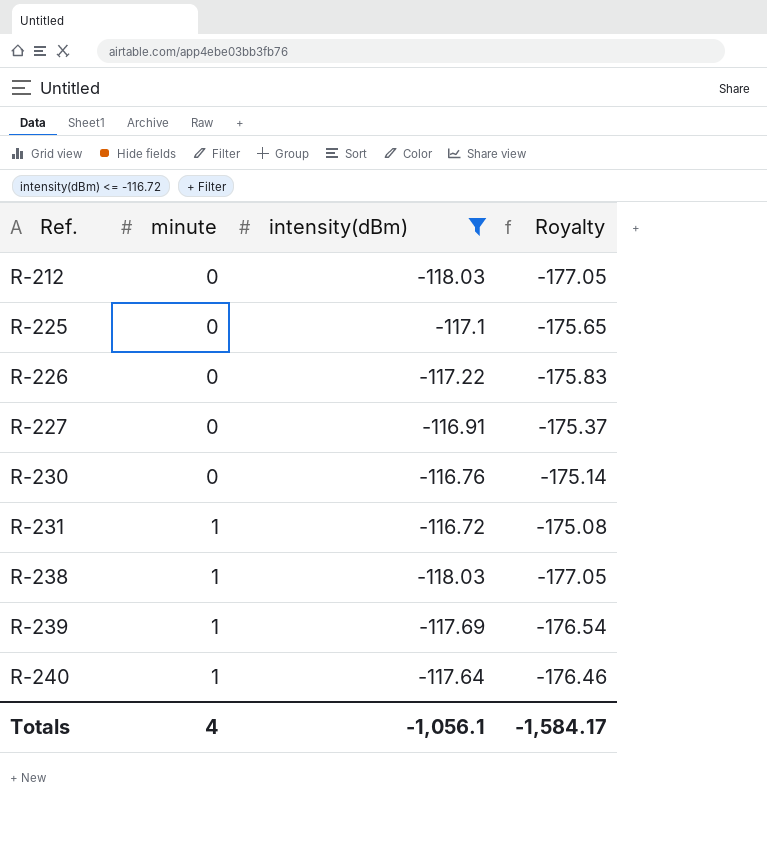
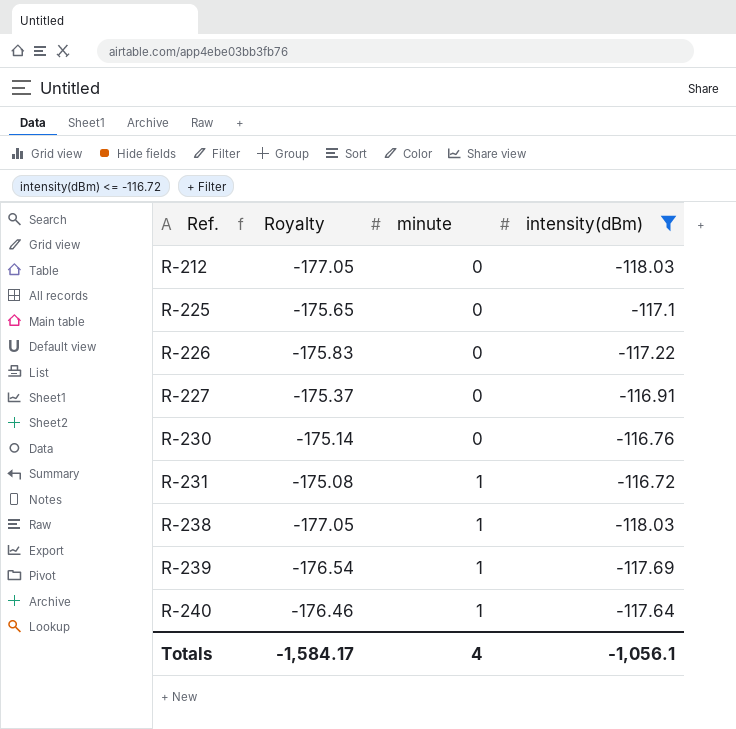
column Royalty | position: 4 -> 2

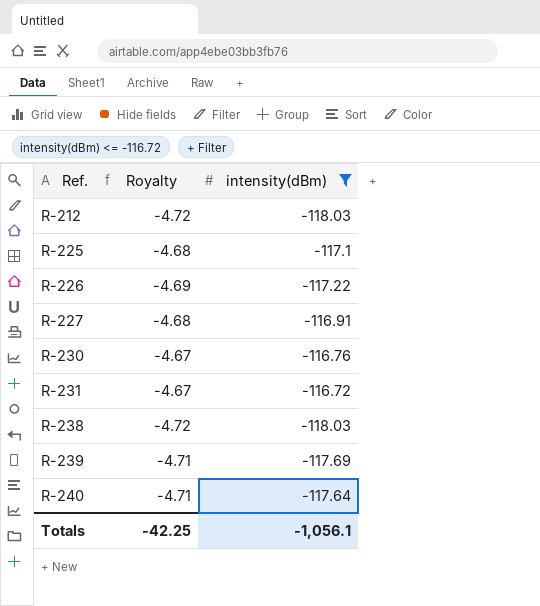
column minute | position: 3 -> none
column Royalty | formula: [intensity(dBm)] * 1.5 -> [intensity(dBm)] * 0.04
Totals | Royalty: -1,584.17 -> -42.25

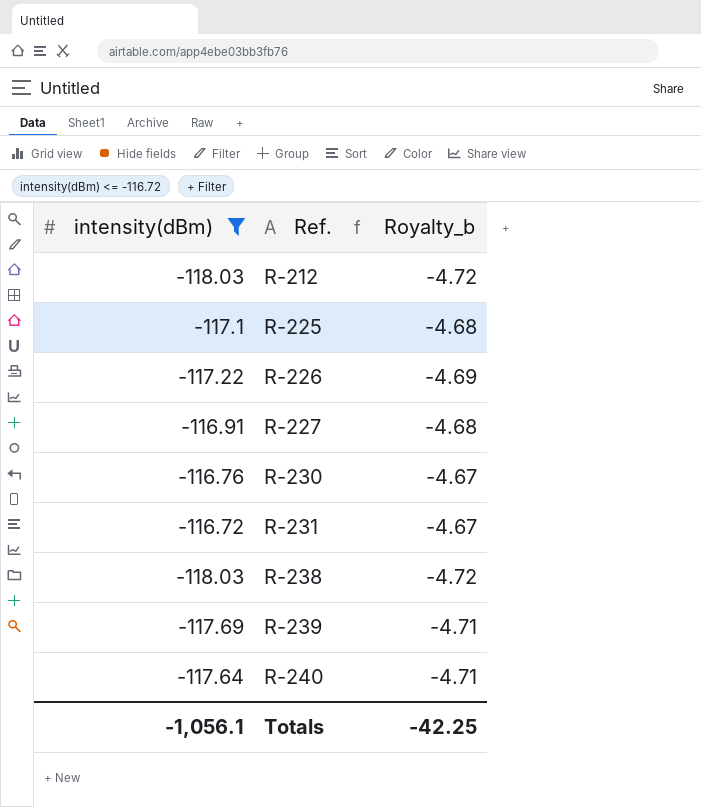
column intensity(dBm) | position: 3 -> 1
column name: Royalty -> Royalty_b

